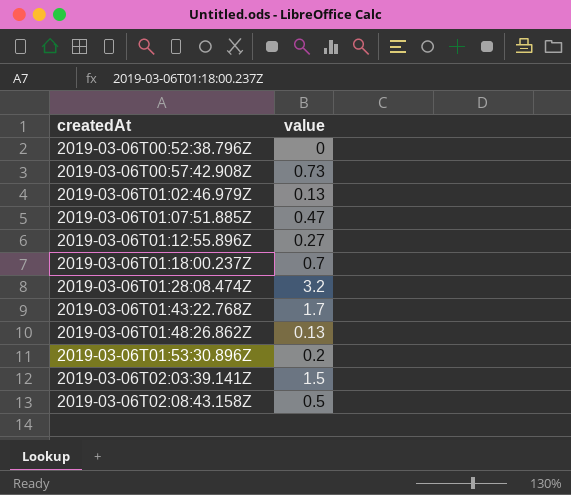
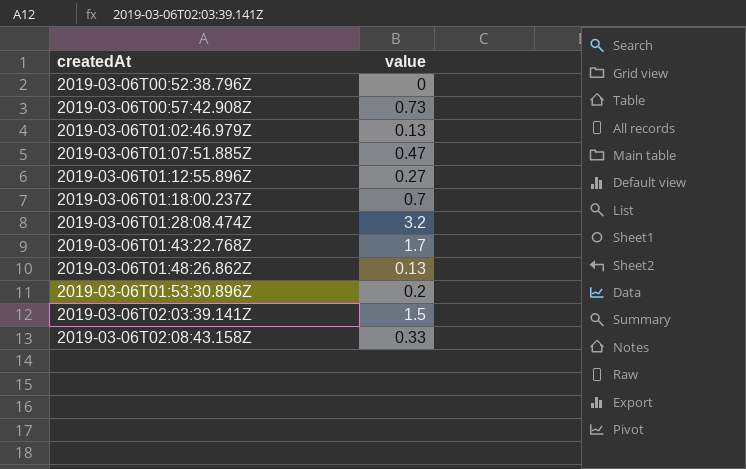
2019-03-06T02:08:43.158Z | value: 0.5 -> 0.33

